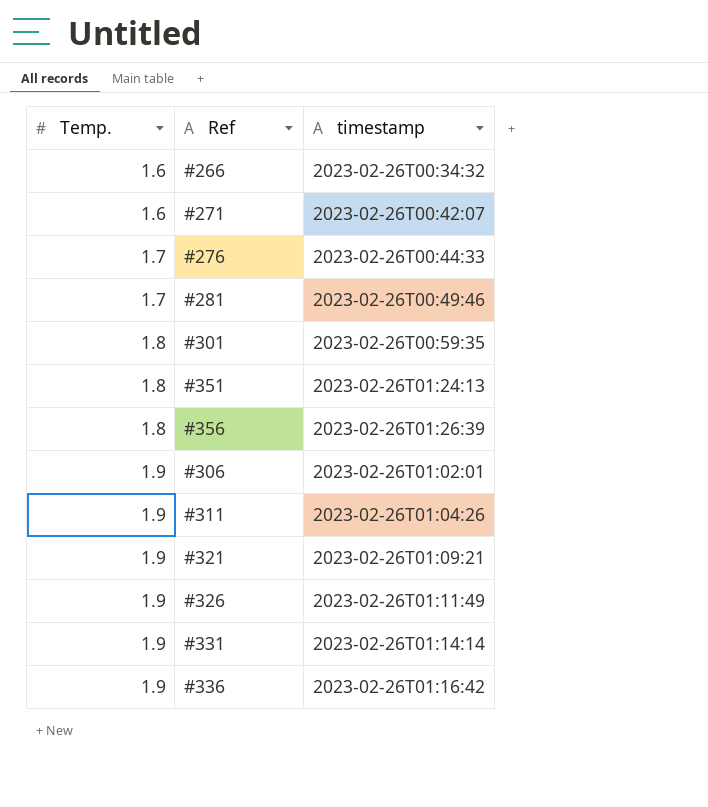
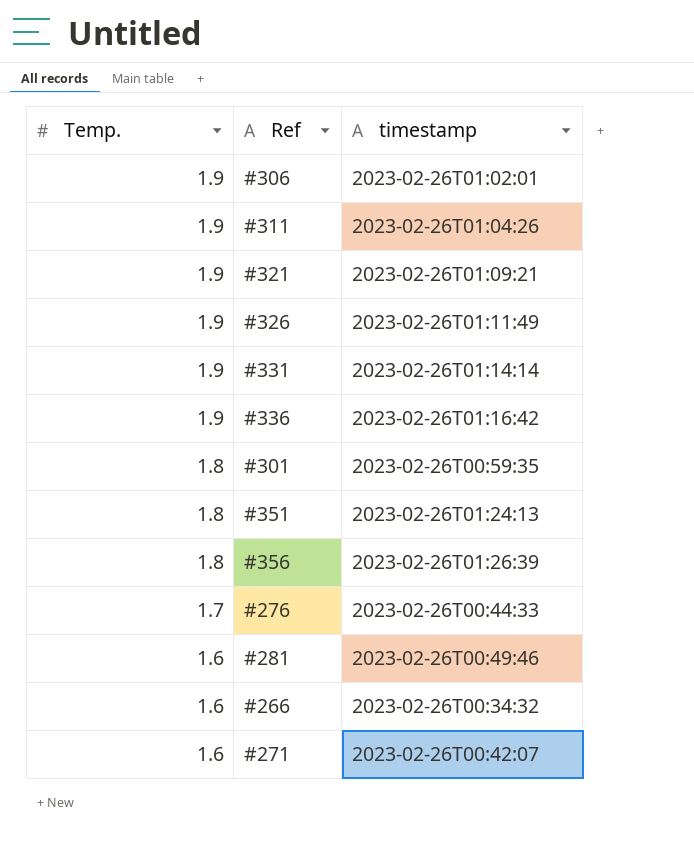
row order: Temp. ascending -> Temp. descending
#281 | Temp.: 1.7 -> 1.6

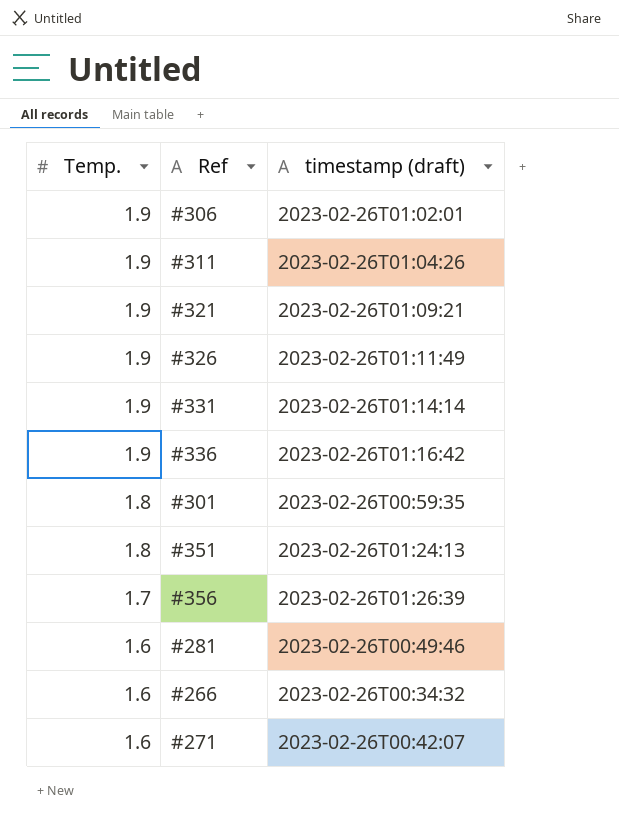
column name: timestamp -> timestamp (draft)
row #276: 1.7 | 2023-02-26T00:44:33 -> none
#356 | Temp.: 1.8 -> 1.7

